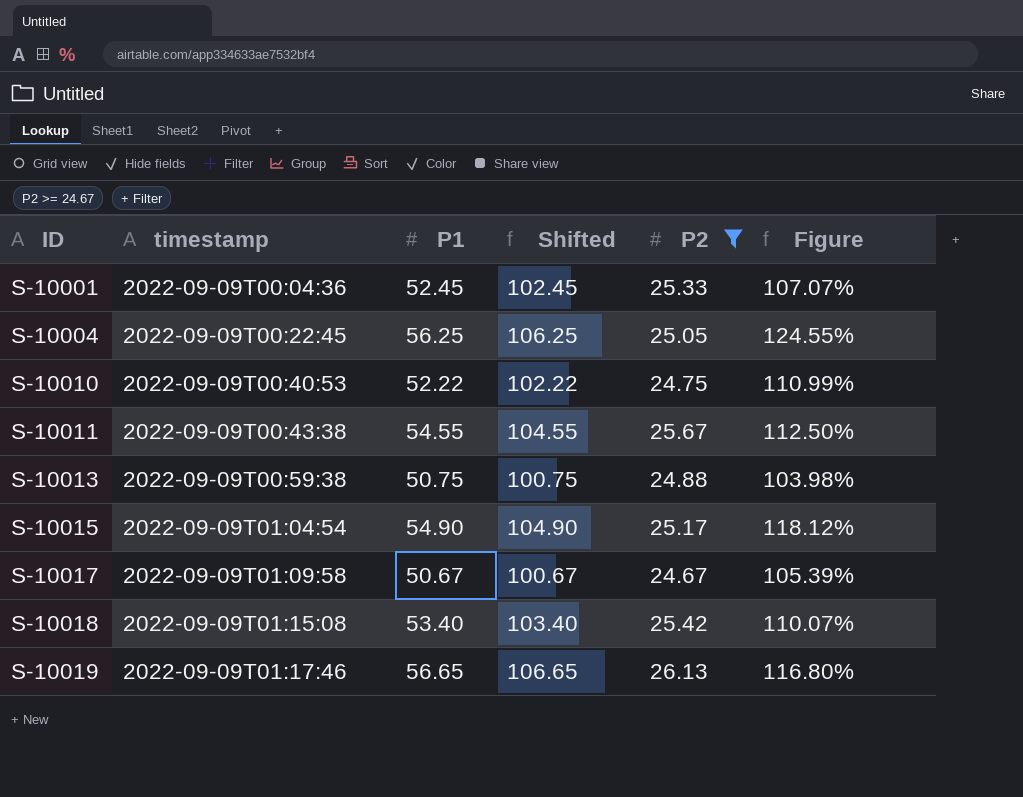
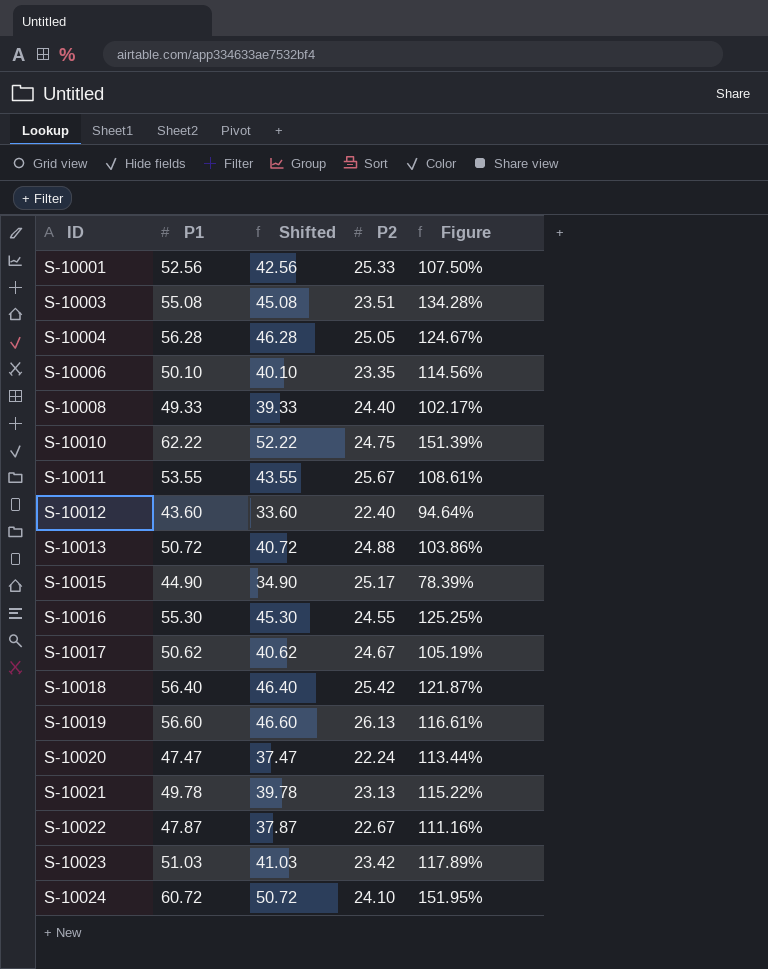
filter: P2 >= 24.67 -> none
column timestamp | position: 2 -> none
column Shifted | formula: [P1] + 50 -> [P1] - 10
S-10001 | P1: 52.45 -> 52.56
S-10001 | Figure: 107.07% -> 107.50%
S-10004 | P1: 56.25 -> 56.28
S-10004 | Figure: 124.55% -> 124.67%
S-10010 | P1: 52.22 -> 62.22
S-10010 | Figure: 110.99% -> 151.39%
S-10011 | P1: 54.55 -> 53.55
S-10011 | Figure: 112.50% -> 108.61%
S-10013 | P1: 50.75 -> 50.72
S-10013 | Figure: 103.98% -> 103.86%
S-10015 | P1: 54.90 -> 44.90
S-10015 | Figure: 118.12% -> 78.39%
S-10017 | P1: 50.67 -> 50.62
S-10017 | Figure: 105.39% -> 105.19%
S-10018 | P1: 53.40 -> 56.40
S-10018 | Figure: 110.07% -> 121.87%
S-10019 | P1: 56.65 -> 56.60
S-10019 | Figure: 116.80% -> 116.61%

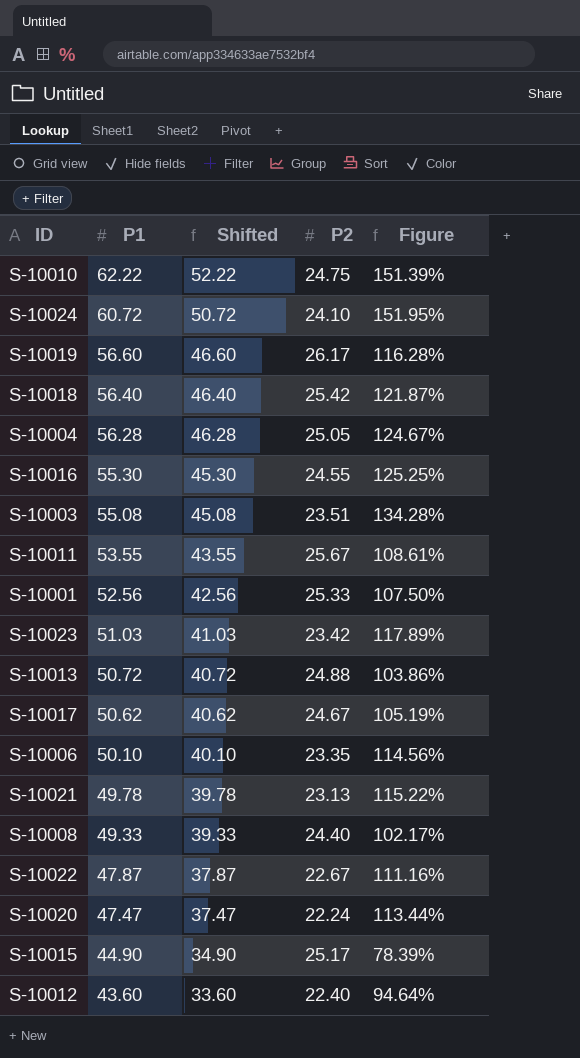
row order: ID ascending -> P1 descending
S-10019 | P2: 26.13 -> 26.17
S-10019 | Figure: 116.61% -> 116.28%

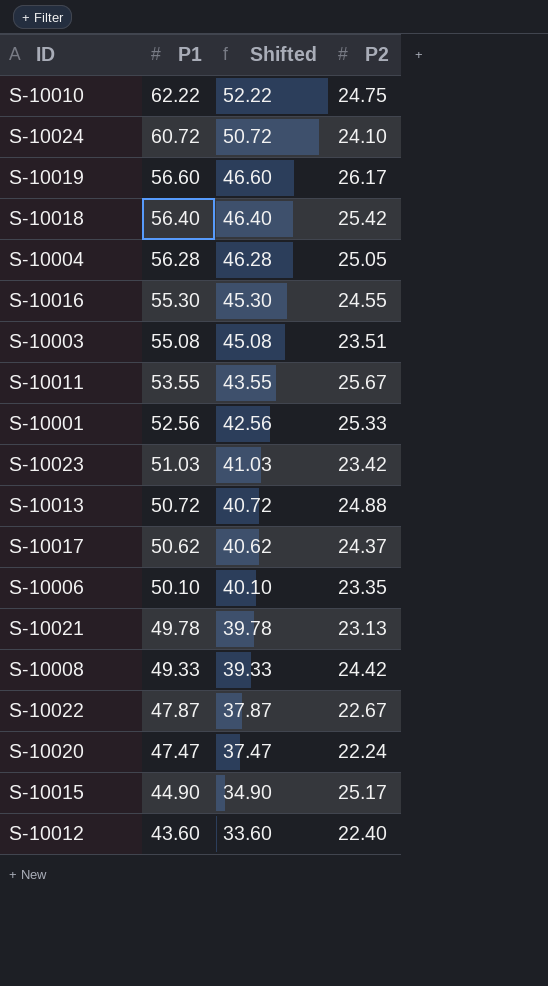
column Figure | formula: ([P1] - [P2]) / [P2] -> none
S-10017 | P2: 24.67 -> 24.37
S-10008 | P2: 24.40 -> 24.42

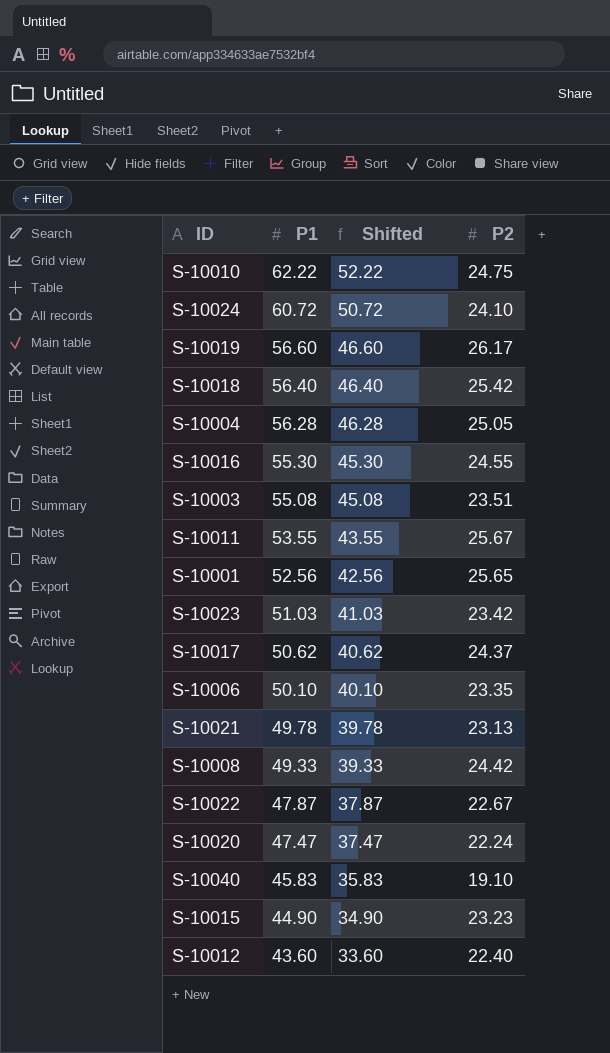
row S-10013: 50.72 | 40.72 | 24.88 -> none
S-10001 | P2: 25.33 -> 25.65
row S-10040: none -> 45.83 | 35.83 | 19.10
S-10015 | P2: 25.17 -> 23.23

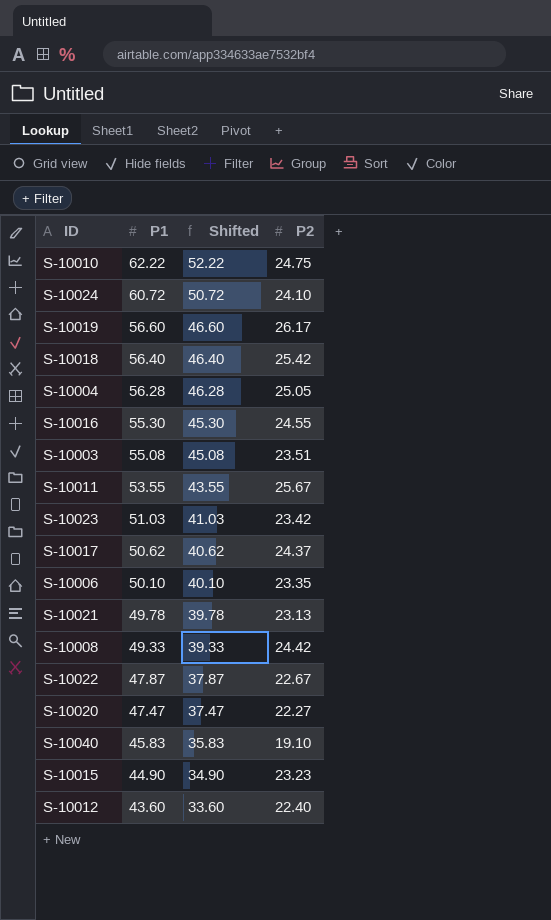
row S-10001: 52.56 | 42.56 | 25.65 -> none
S-10020 | P2: 22.24 -> 22.27

